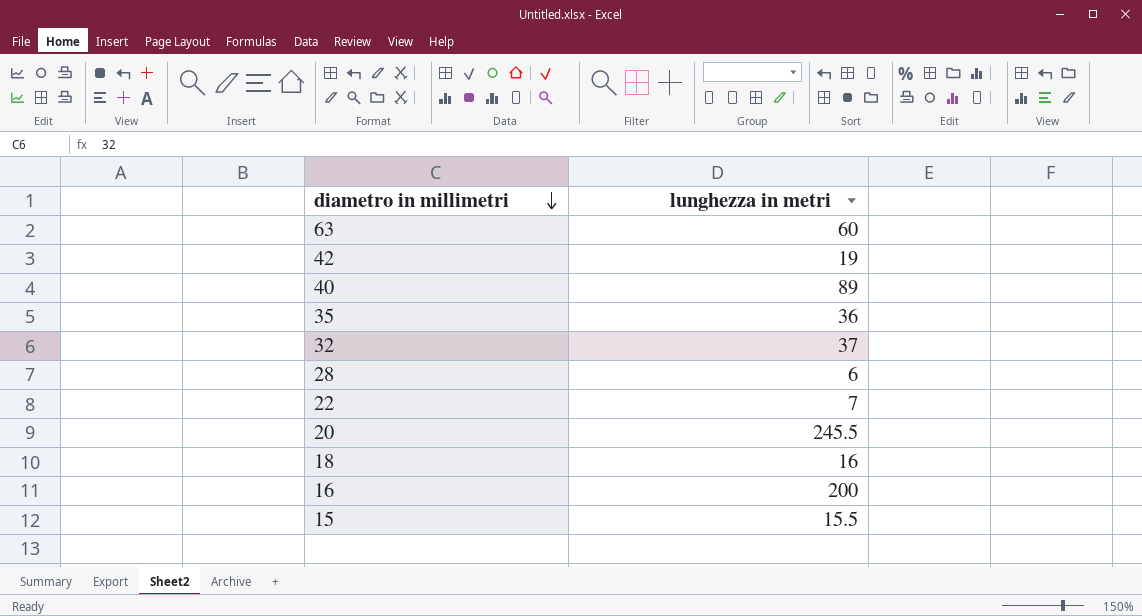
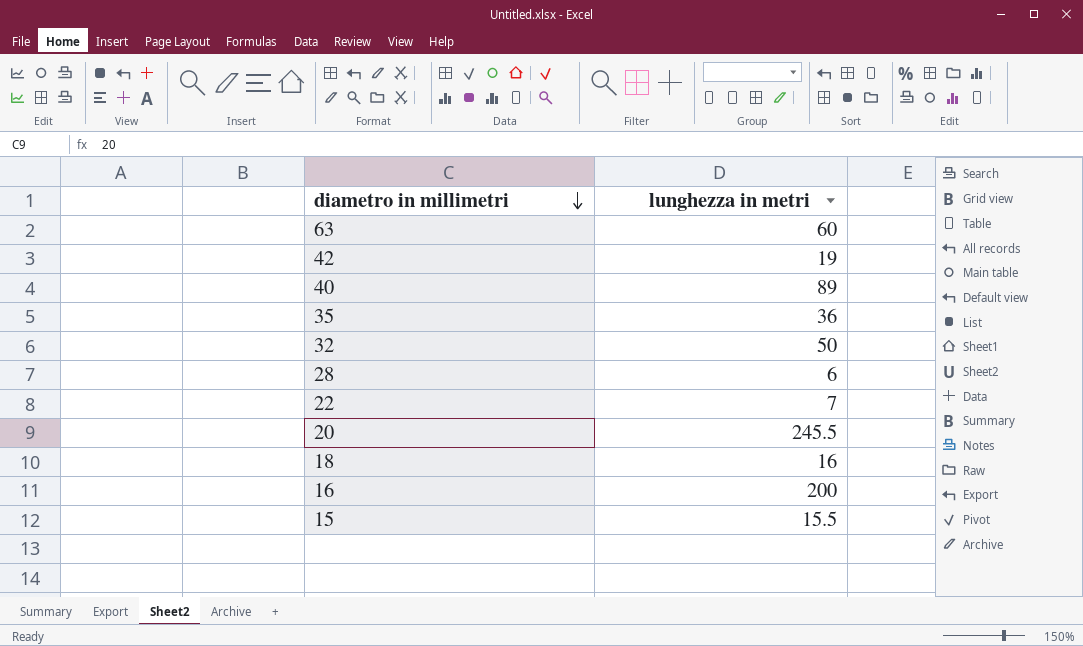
32 | lunghezza in metri: 37 -> 50

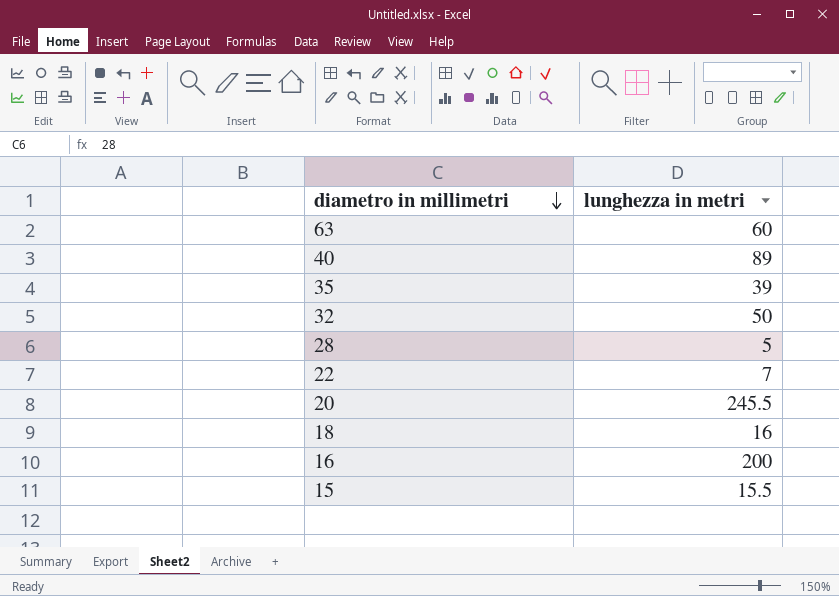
row 42: 19 -> none
35 | lunghezza in metri: 36 -> 39
28 | lunghezza in metri: 6 -> 5

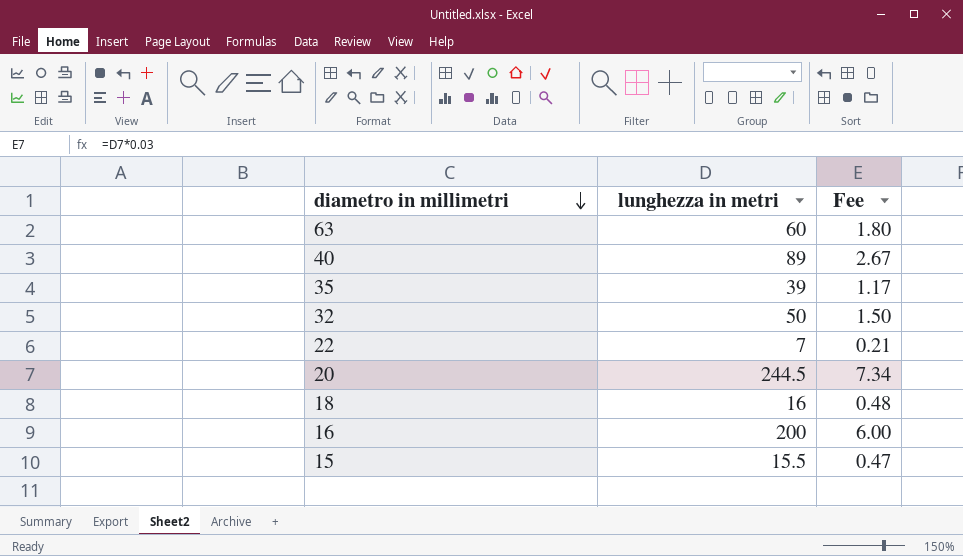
column Fee | formula: none -> [lunghezza in metri] * 0.03
row 28: 5 -> none
20 | lunghezza in metri: 245.5 -> 244.5

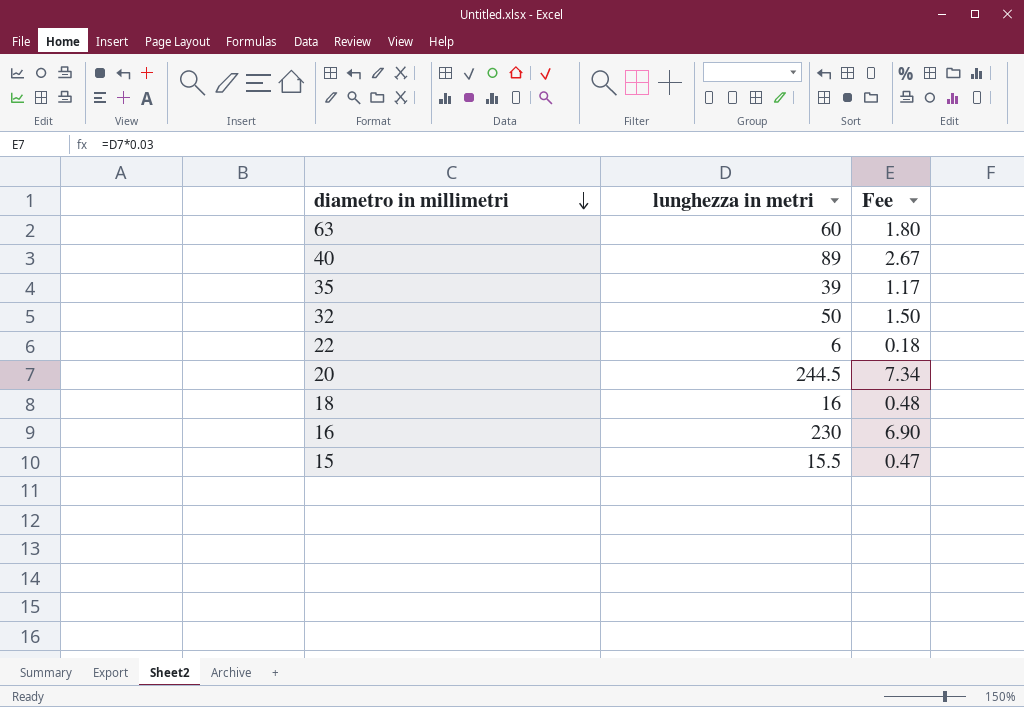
22 | lunghezza in metri: 7 -> 6
22 | Fee: 0.21 -> 0.18
16 | lunghezza in metri: 200 -> 230
16 | Fee: 6.00 -> 6.90

